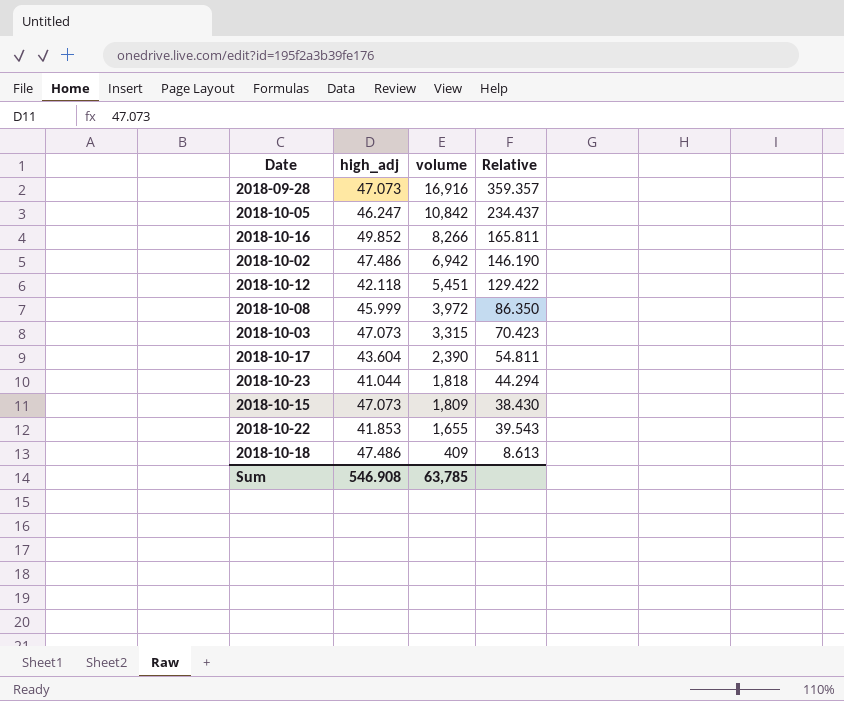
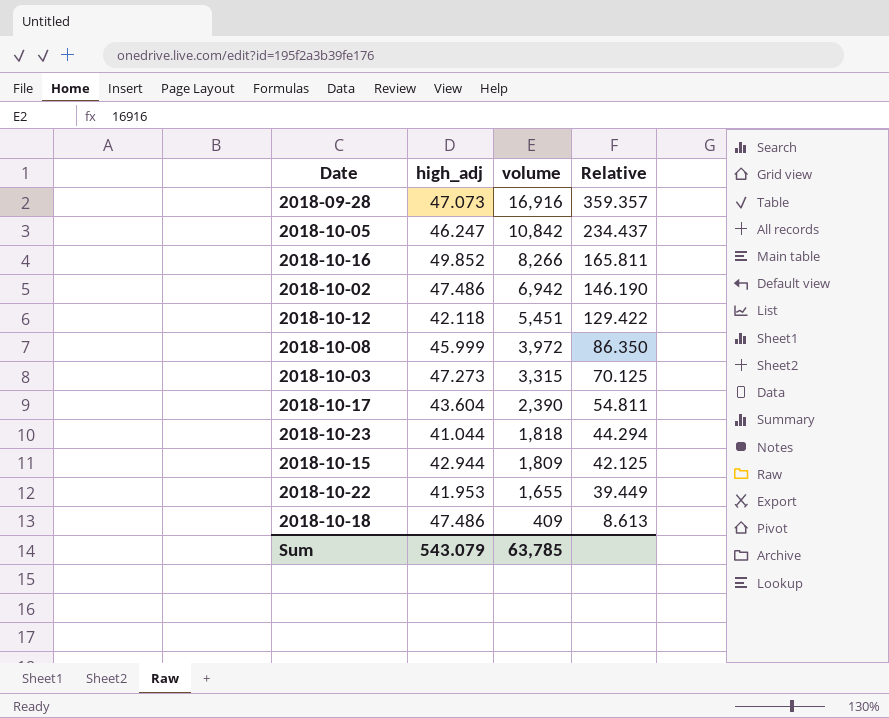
2018-10-03 | high_adj: 47.073 -> 47.273
2018-10-03 | Relative: 70.423 -> 70.125
2018-10-15 | high_adj: 47.073 -> 42.944
2018-10-15 | Relative: 38.430 -> 42.125
2018-10-22 | high_adj: 41.853 -> 41.953
2018-10-22 | Relative: 39.543 -> 39.449
Sum | high_adj: 546.908 -> 543.079

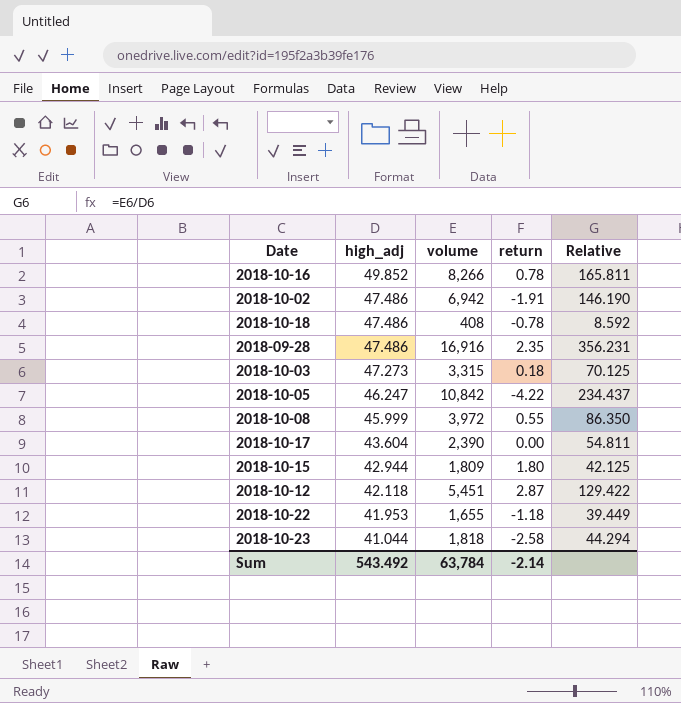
row order: volume descending -> high_adj descending
column return | position: none -> 4
2018-10-18 | volume: 409 -> 408
2018-10-18 | Relative: 8.613 -> 8.592
2018-09-28 | high_adj: 47.073 -> 47.486
2018-09-28 | Relative: 359.357 -> 356.231
Sum | high_adj: 543.079 -> 543.492
Sum | volume: 63,785 -> 63,784

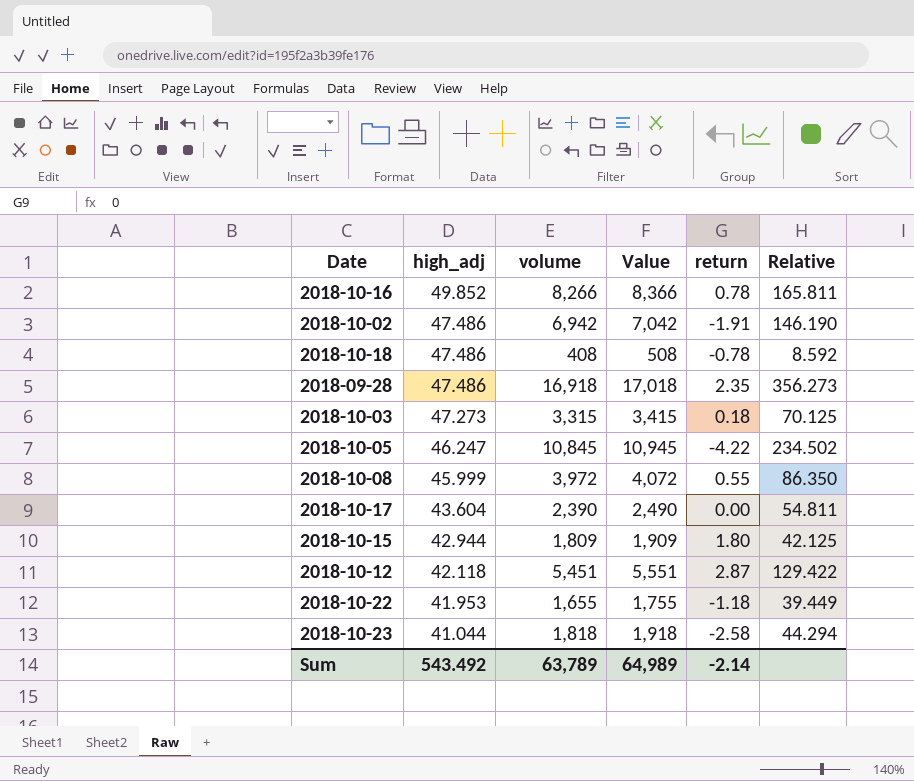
column Value | formula: none -> [volume] + 100
2018-09-28 | volume: 16,916 -> 16,918
2018-09-28 | Relative: 356.231 -> 356.273
2018-10-05 | volume: 10,842 -> 10,845
2018-10-05 | Relative: 234.437 -> 234.502
Sum | volume: 63,784 -> 63,789

